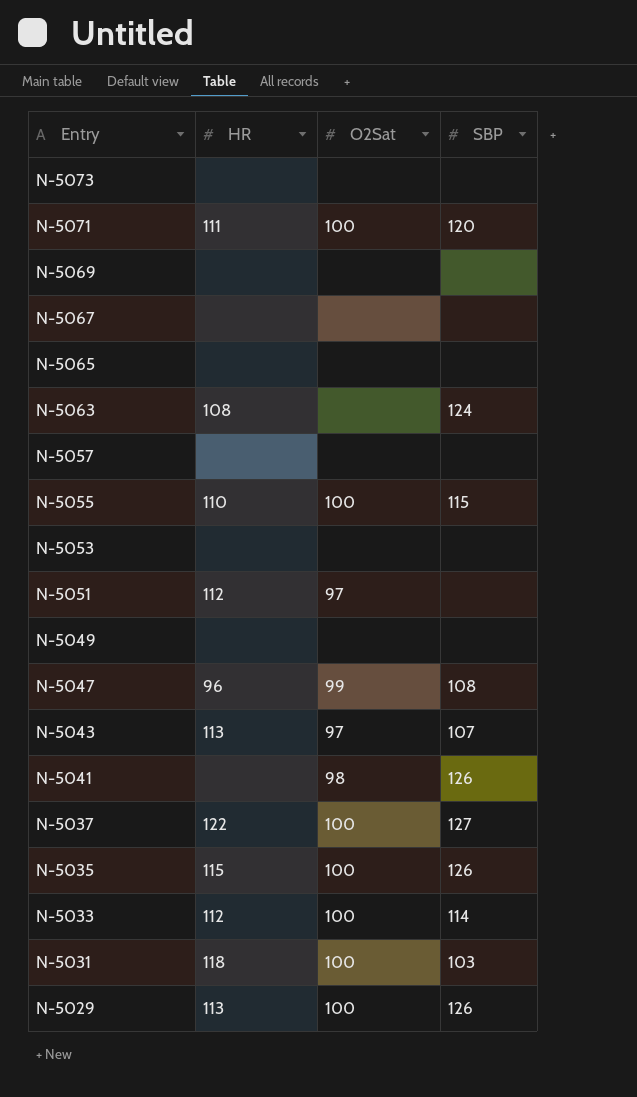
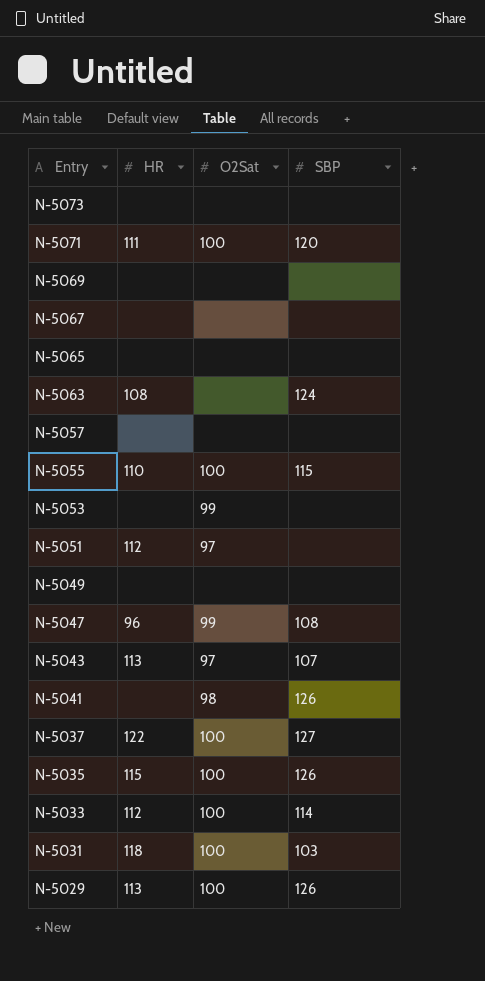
N-5053 | O2Sat: none -> 99

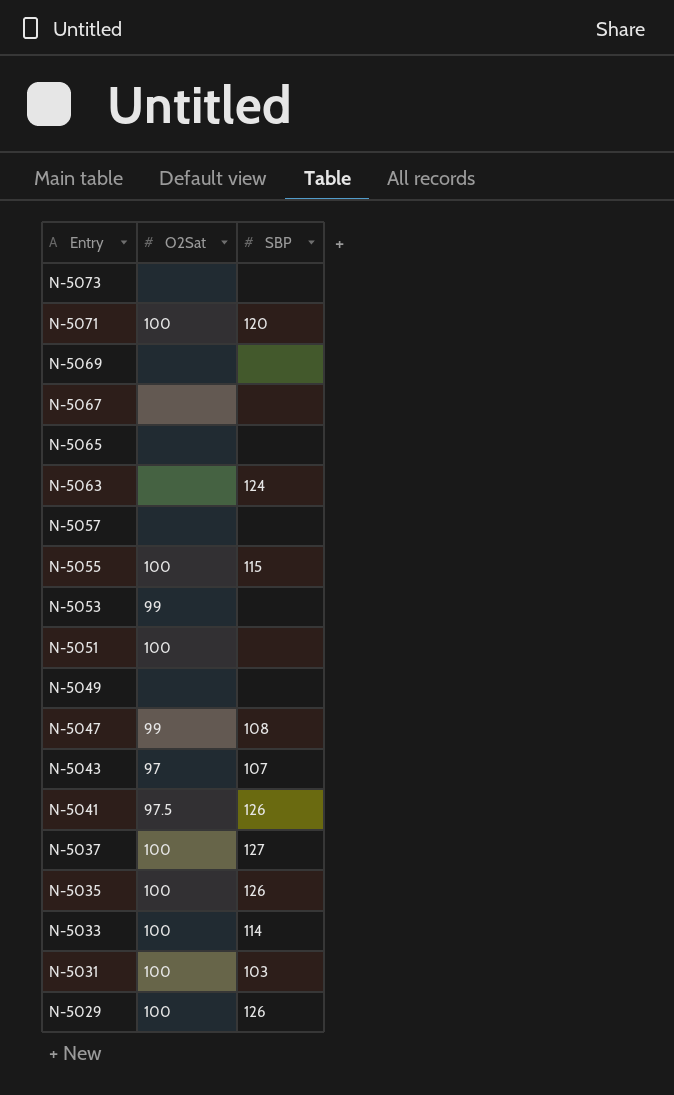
column HR | position: 2 -> none
N-5051 | O2Sat: 97 -> 100
N-5041 | O2Sat: 98 -> 97.5

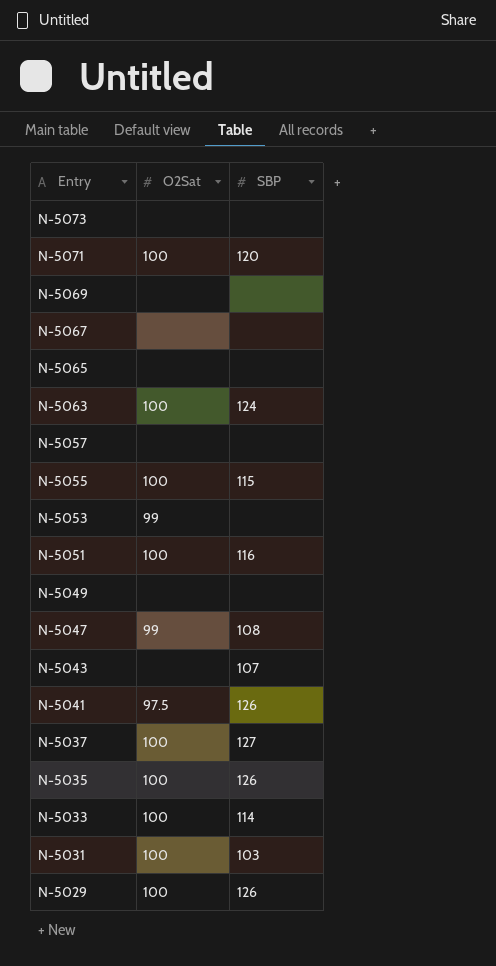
N-5063 | O2Sat: none -> 100
N-5051 | SBP: none -> 116
N-5043 | O2Sat: 97 -> none

